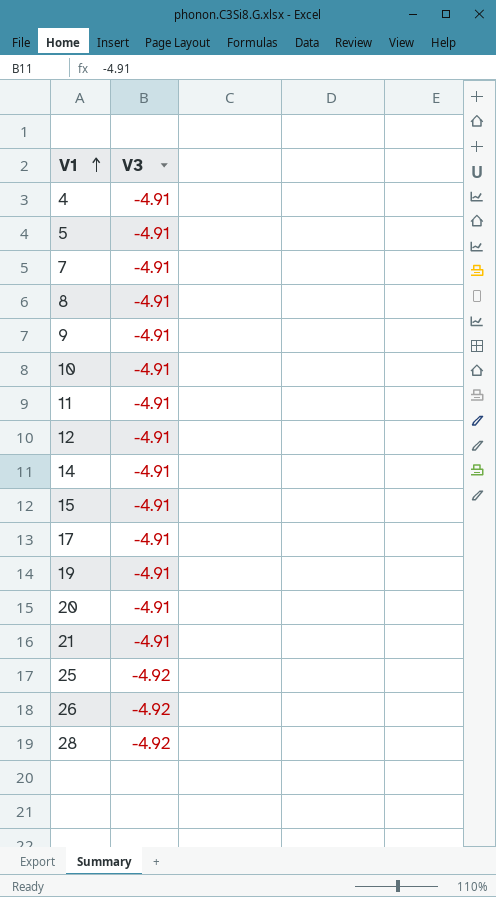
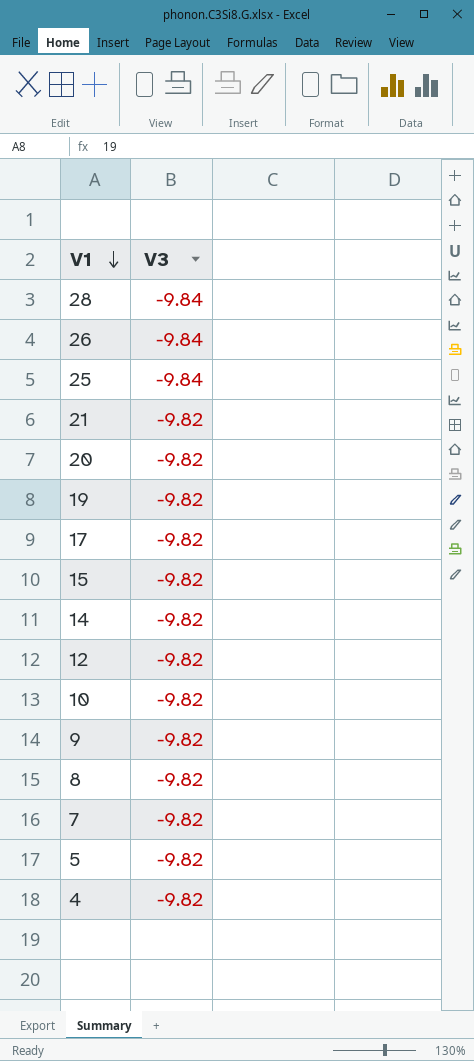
row order: V1 ascending -> V1 descending
row 11: -4.91 -> none
28 | V3: -4.92 -> -9.84
26 | V3: -4.92 -> -9.84
25 | V3: -4.92 -> -9.84
21 | V3: -4.91 -> -9.82
20 | V3: -4.91 -> -9.82
19 | V3: -4.91 -> -9.82
17 | V3: -4.91 -> -9.82
15 | V3: -4.91 -> -9.82
14 | V3: -4.91 -> -9.82
12 | V3: -4.91 -> -9.82
10 | V3: -4.91 -> -9.82
9 | V3: -4.91 -> -9.82
8 | V3: -4.91 -> -9.82
7 | V3: -4.91 -> -9.82
5 | V3: -4.91 -> -9.82
4 | V3: -4.91 -> -9.82

